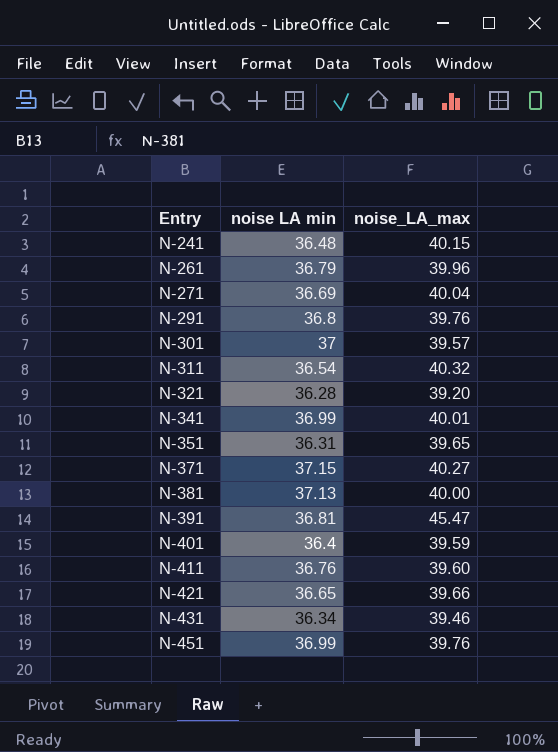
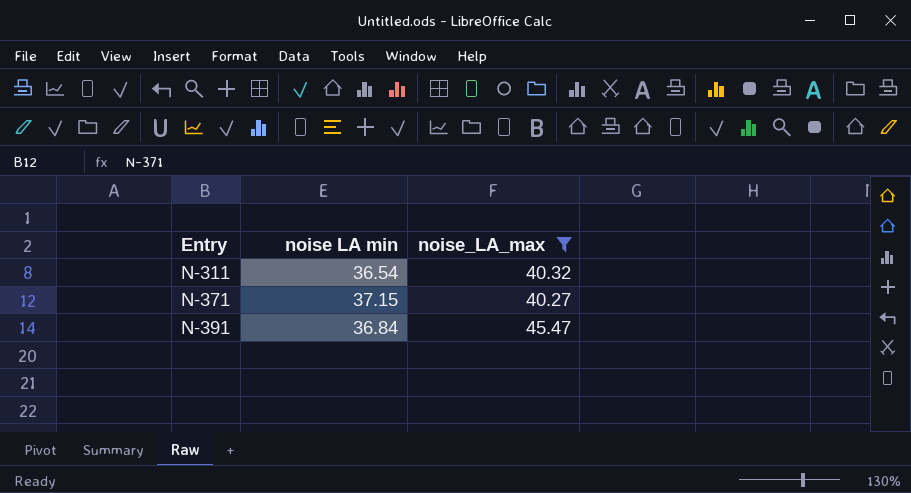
filter: none -> noise_LA_max >= 40.27
N-391 | noise LA min: 36.81 -> 36.84

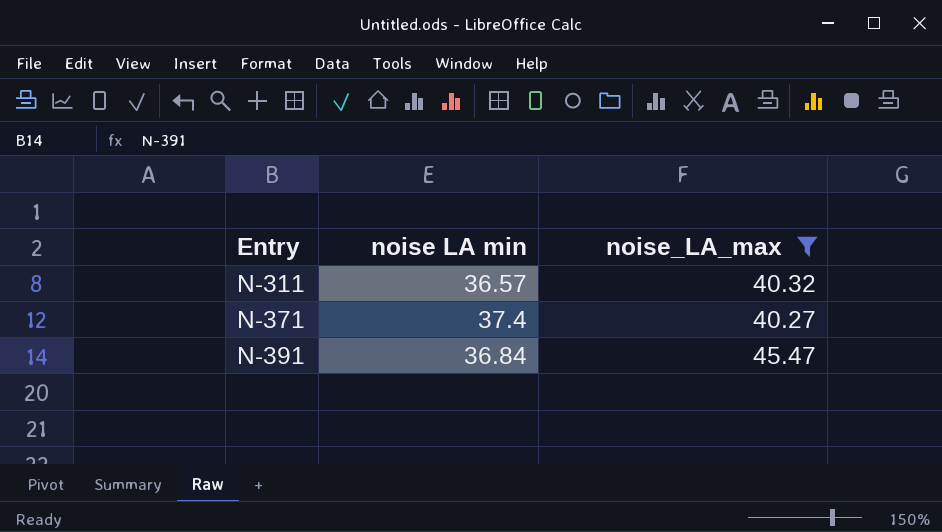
N-311 | noise LA min: 36.54 -> 36.57
N-371 | noise LA min: 37.15 -> 37.4

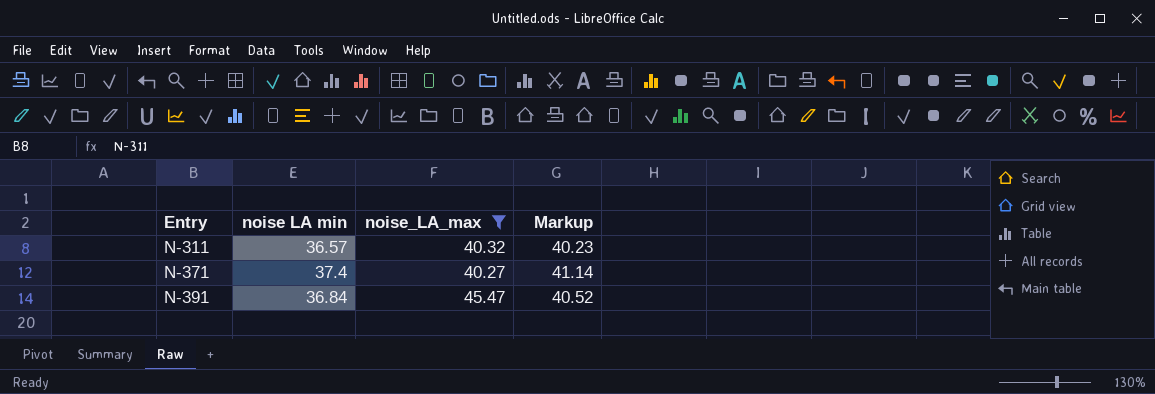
column Markup | formula: none -> [noise LA min] * 1.1

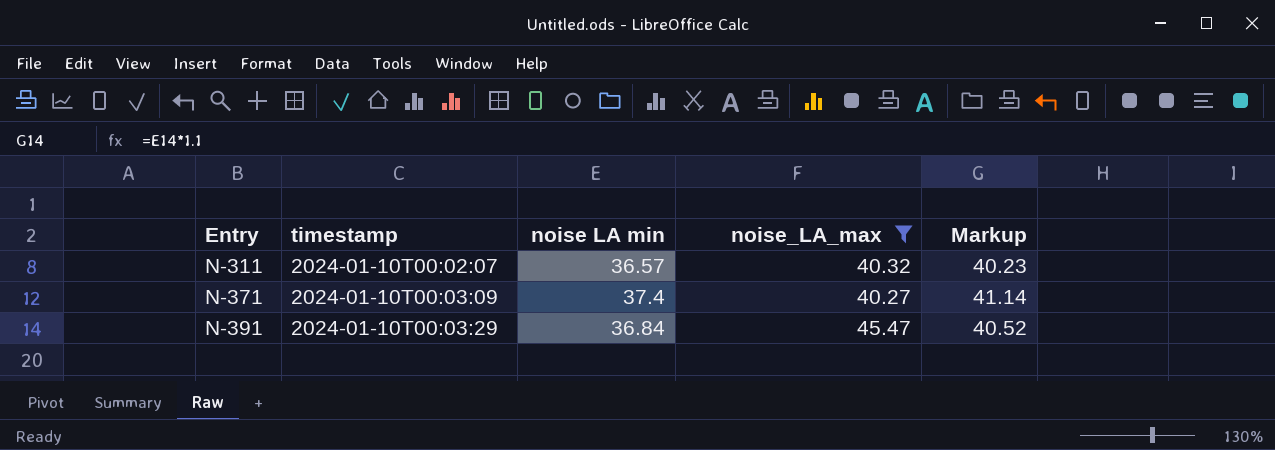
column timestamp | position: none -> 2

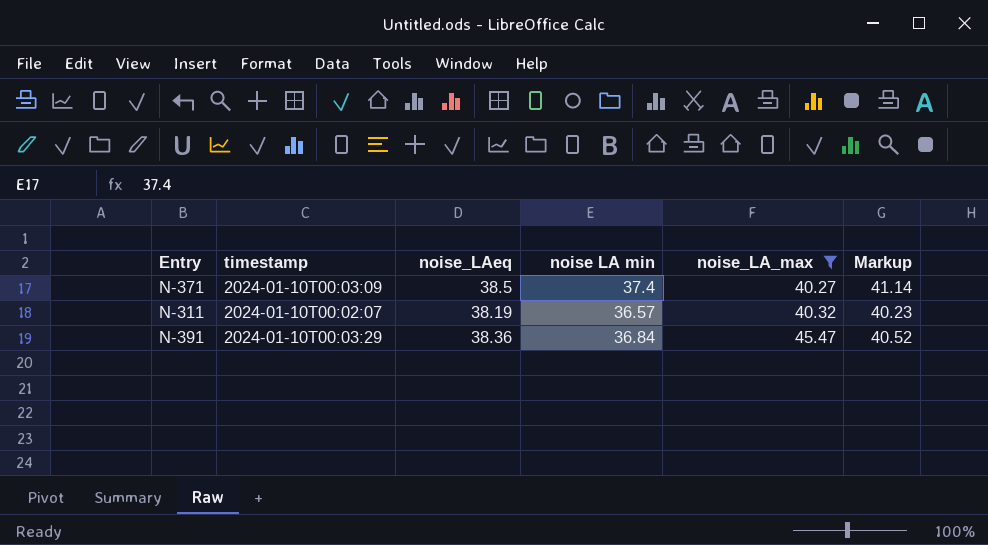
row order: Entry ascending -> noise_LA_max ascending
column noise_LAeq | position: none -> 3

